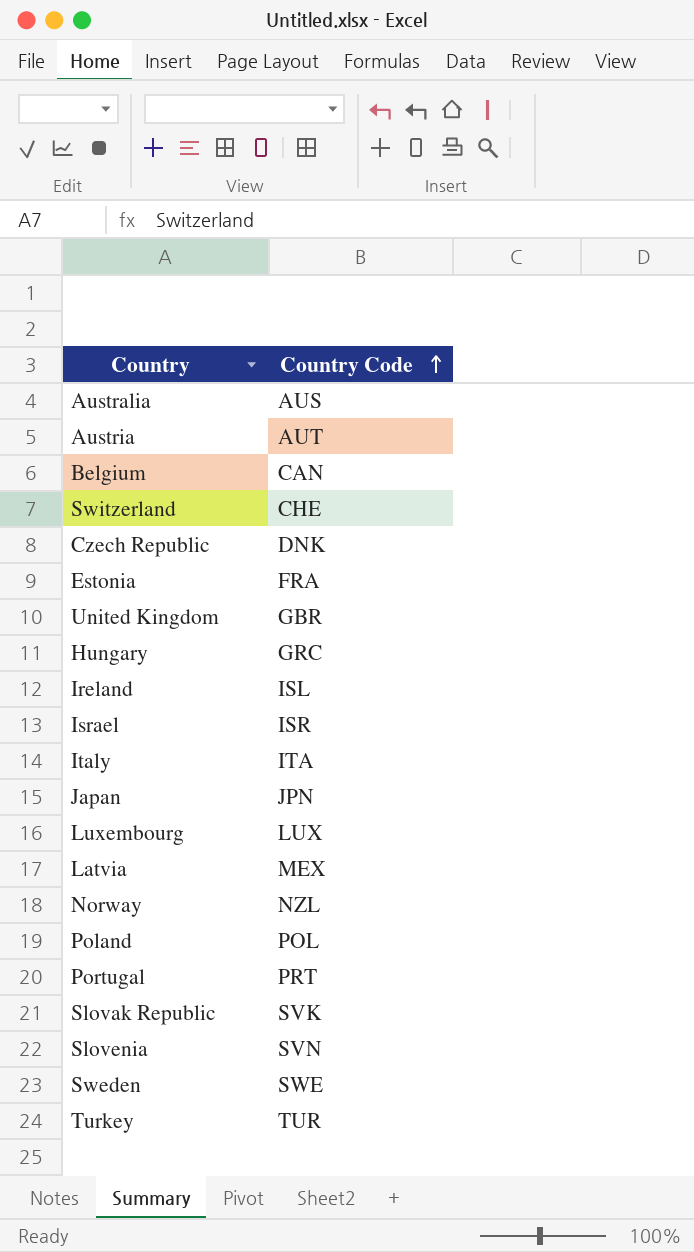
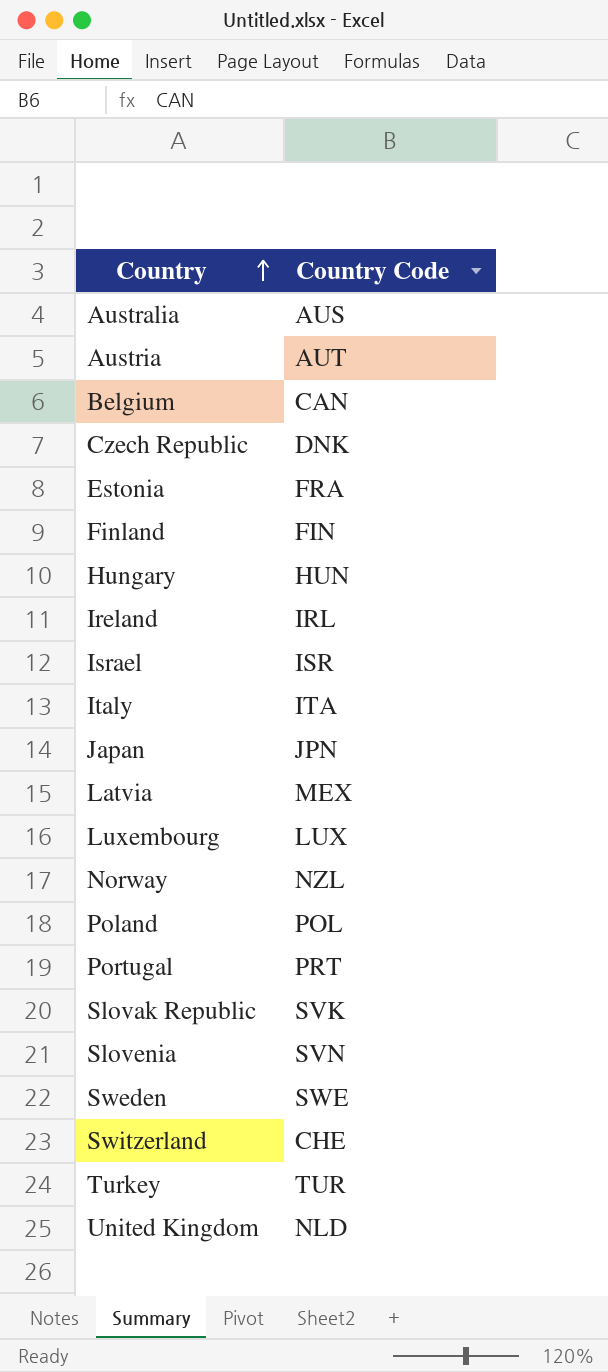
row order: Country Code ascending -> Country ascending
row Finland: none -> FIN
Hungary | Country Code: GRC -> HUN
Ireland | Country Code: ISL -> IRL
United Kingdom | Country Code: GBR -> NLD

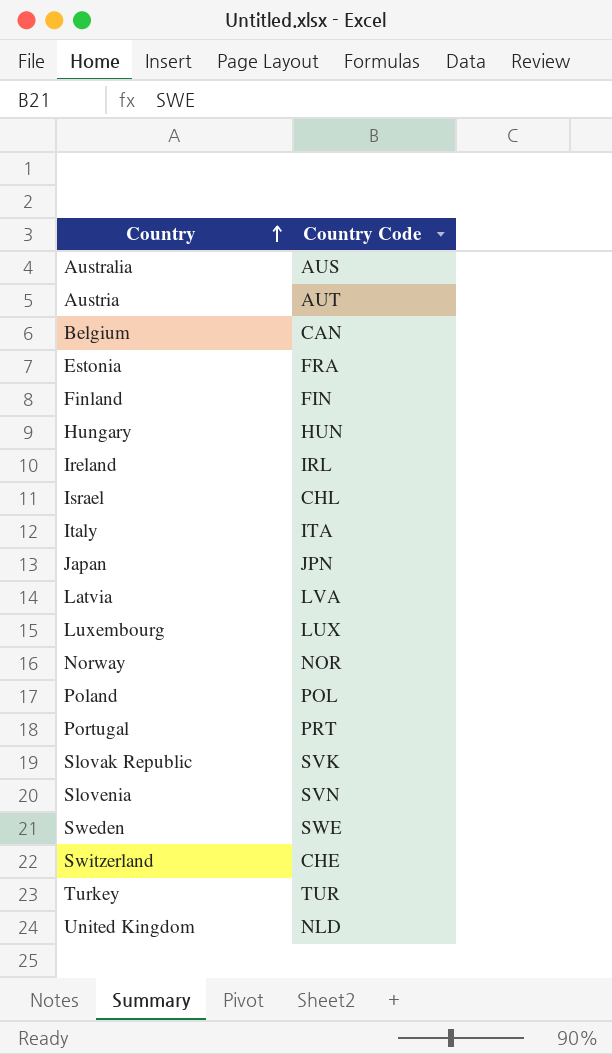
row Czech Republic: DNK -> none
Israel | Country Code: ISR -> CHL
Latvia | Country Code: MEX -> LVA
Norway | Country Code: NZL -> NOR

